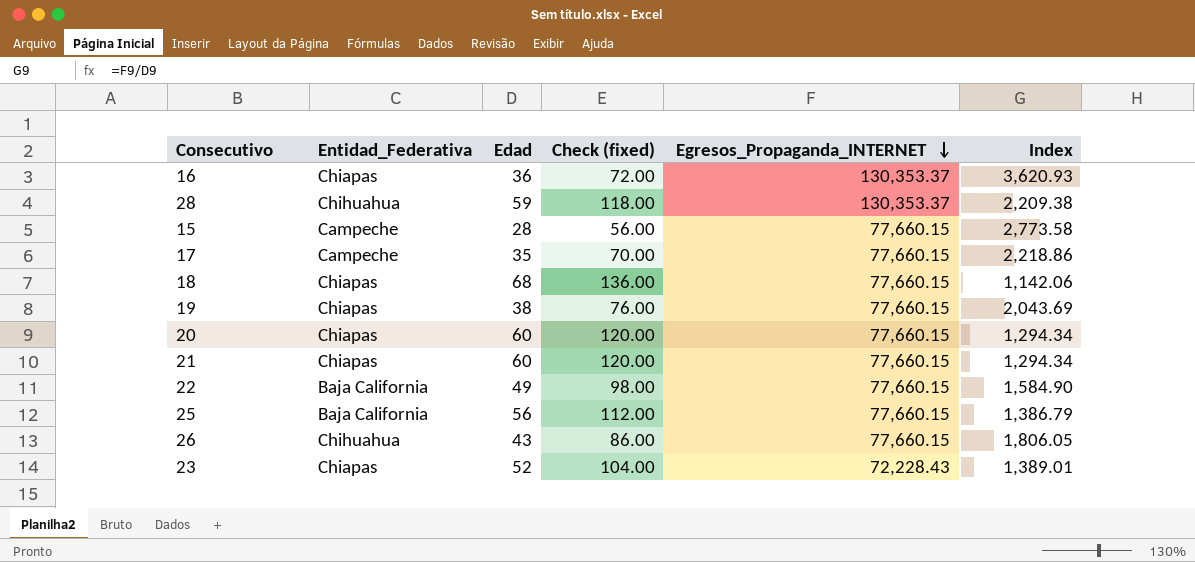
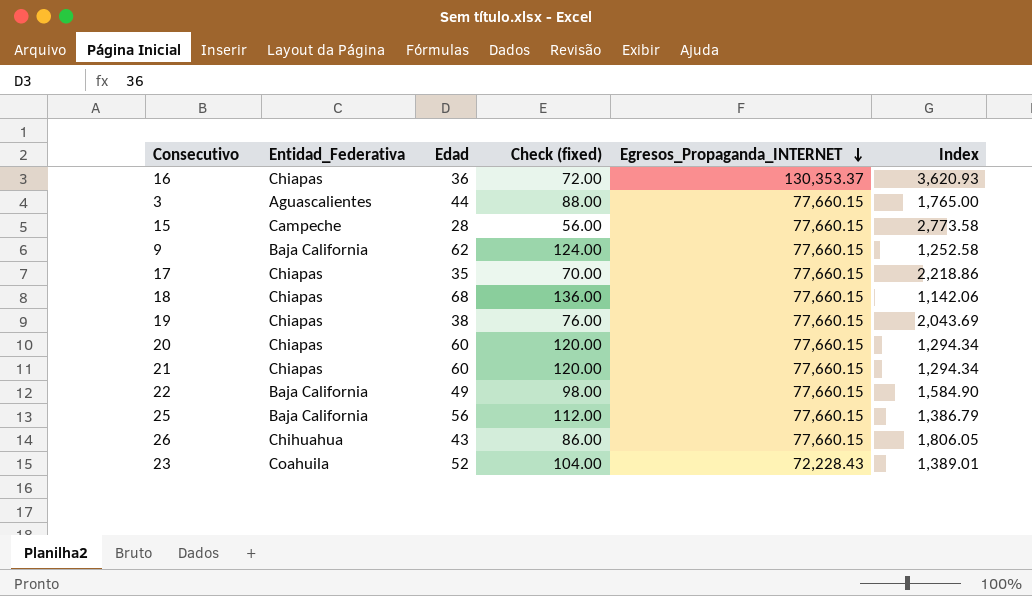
row 28: Chihuahua | 59 | 118.00 | 130,353.37 | 2,209.38 -> none
row 3: none -> Aguascalientes | 44 | 88.00 | 77,660.15 | 1,765.00
row 9: none -> Baja California | 62 | 124.00 | 77,660.15 | 1,252.58
17 | Entidad_Federativa: Campeche -> Chiapas
23 | Entidad_Federativa: Chiapas -> Coahuila

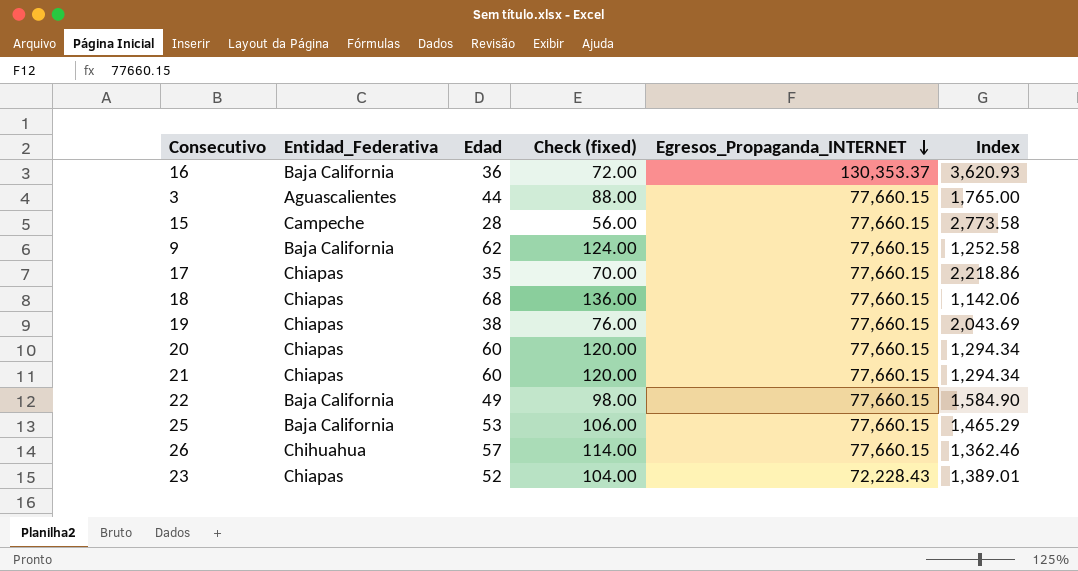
16 | Entidad_Federativa: Chiapas -> Baja California
25 | Edad: 56 -> 53
25 | Check (fixed): 112.00 -> 106.00
25 | Index: 1,386.79 -> 1,465.29
26 | Edad: 43 -> 57
26 | Check (fixed): 86.00 -> 114.00
26 | Index: 1,806.05 -> 1,362.46
23 | Entidad_Federativa: Coahuila -> Chiapas

